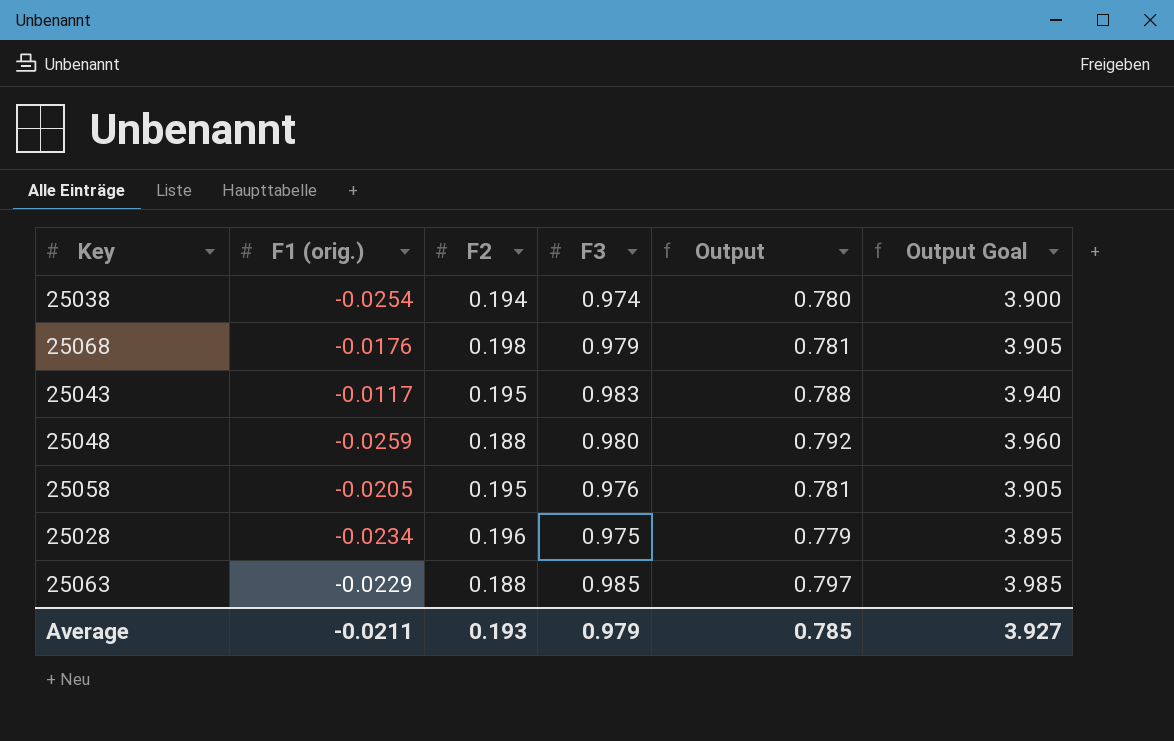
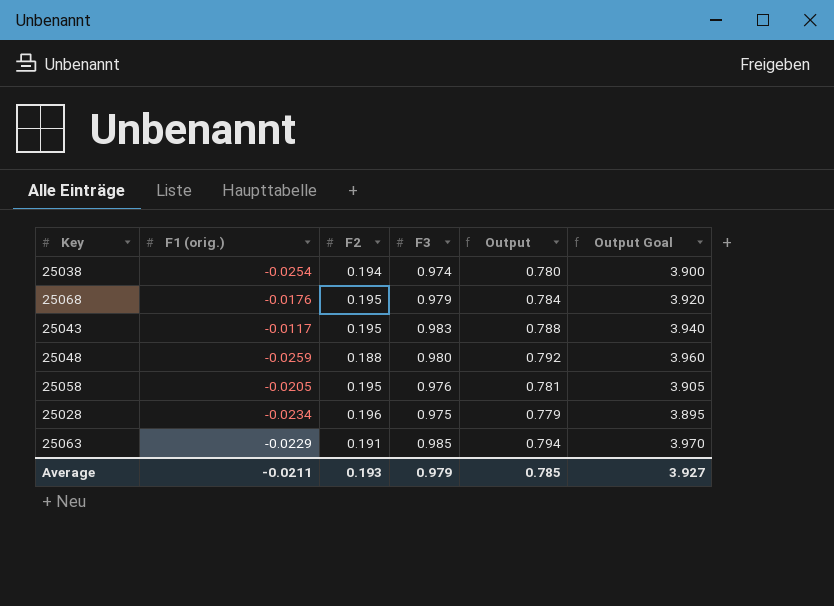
25068 | F2: 0.198 -> 0.195
25068 | Output: 0.781 -> 0.784
25068 | Output Goal: 3.905 -> 3.920
25063 | F2: 0.188 -> 0.191
25063 | Output: 0.797 -> 0.794
25063 | Output Goal: 3.985 -> 3.970

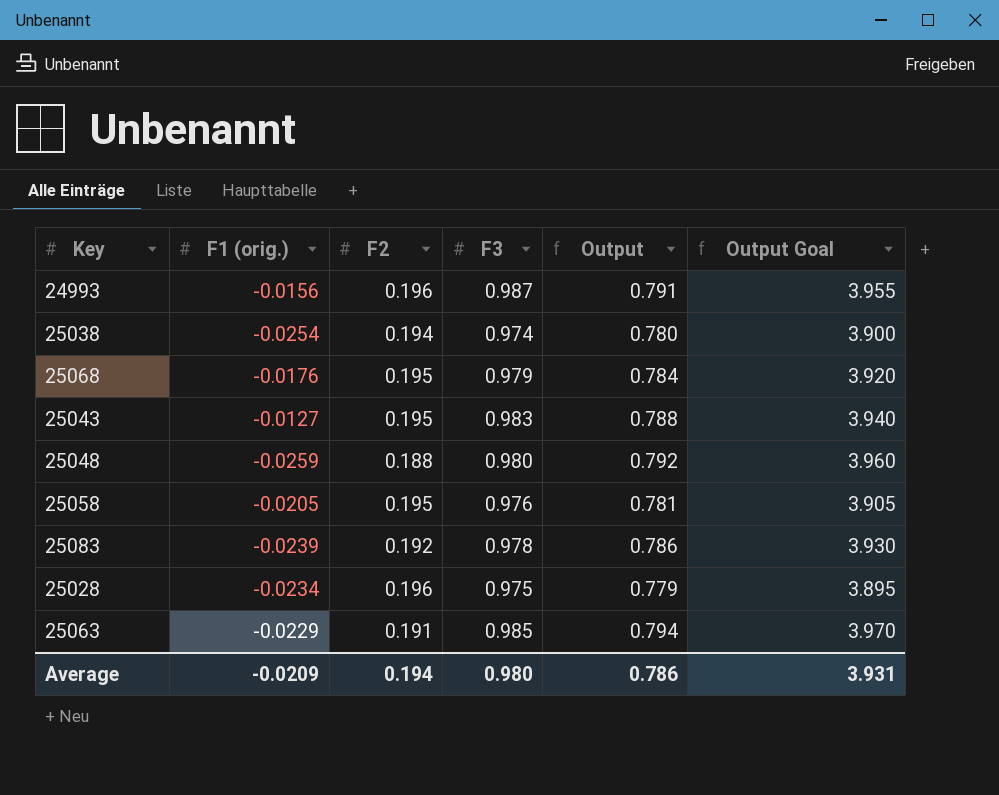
row 24993: none -> -0.0156 | 0.196 | 0.987 | 0.791 | 3.955
25043 | F1 (orig.): -0.0117 -> -0.0127
row 25083: none -> -0.0239 | 0.192 | 0.978 | 0.786 | 3.930
Average | F1 (orig.): -0.0211 -> -0.0209
Average | F2: 0.193 -> 0.194
Average | F3: 0.979 -> 0.980
Average | Output: 0.785 -> 0.786
Average | Output Goal: 3.927 -> 3.931

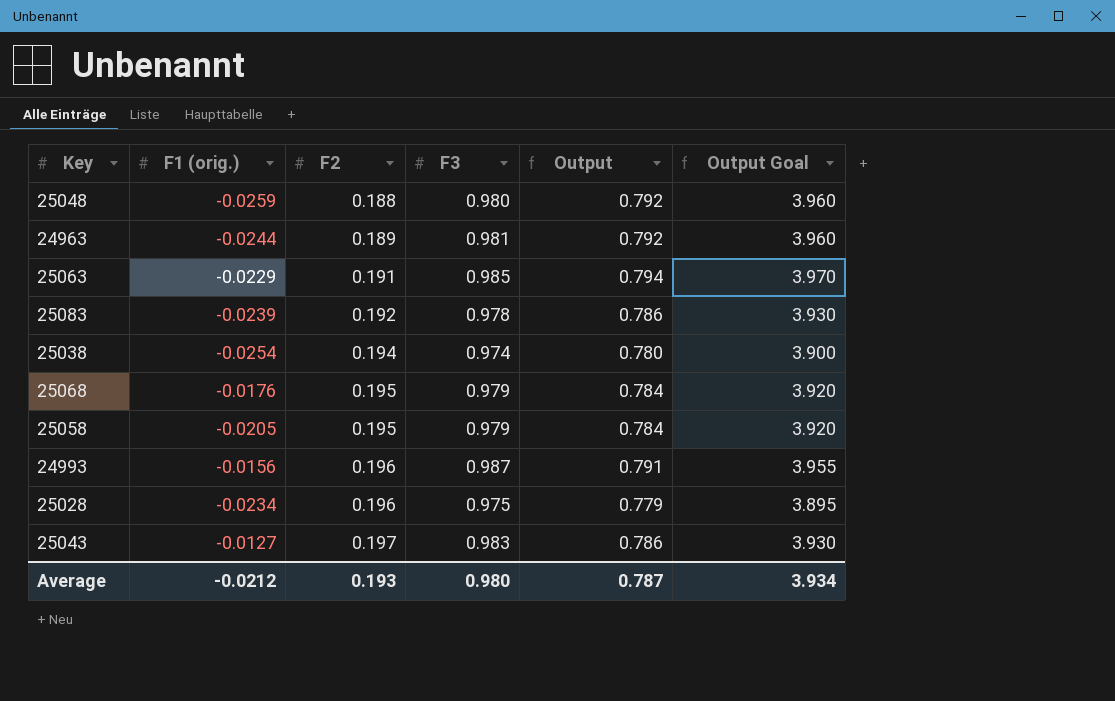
row order: none -> F2 ascending
row 24963: none -> -0.0244 | 0.189 | 0.981 | 0.792 | 3.960
25058 | F3: 0.976 -> 0.979
25058 | Output: 0.781 -> 0.784
25058 | Output Goal: 3.905 -> 3.920
25043 | F2: 0.195 -> 0.197
25043 | Output: 0.788 -> 0.786
25043 | Output Goal: 3.940 -> 3.930
Average | F1 (orig.): -0.0209 -> -0.0212
Average | F2: 0.194 -> 0.193
Average | Output: 0.786 -> 0.787
Average | Output Goal: 3.931 -> 3.934

